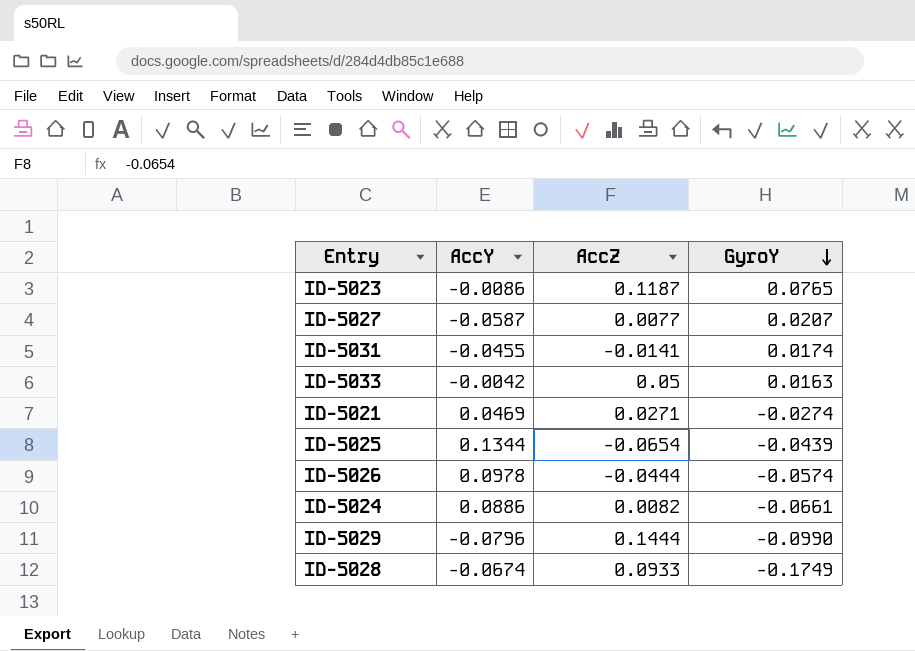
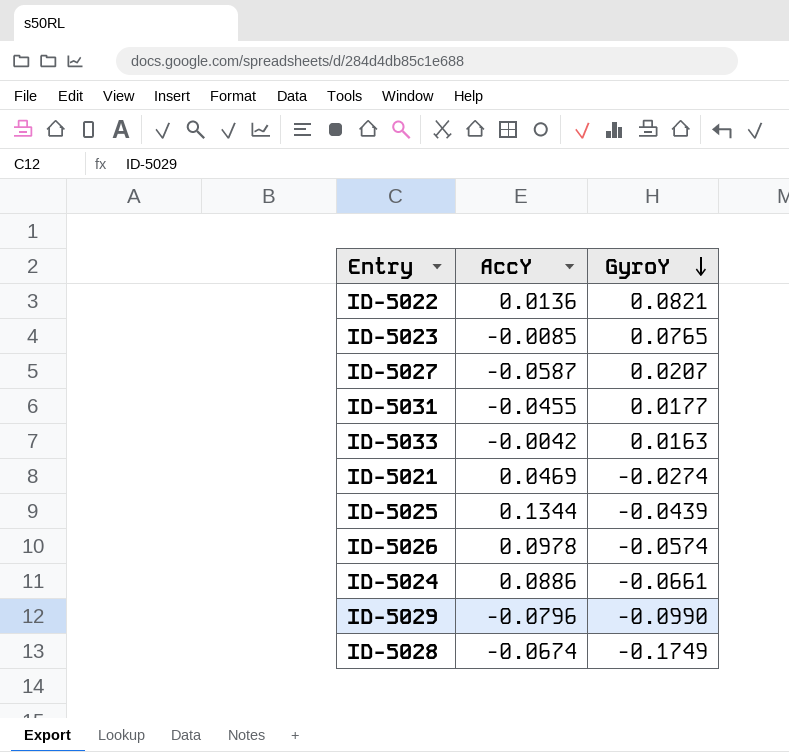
column AccZ | position: 3 -> none
row ID-5022: none -> 0.0136 | 0.0821
ID-5023 | AccY: -0.0086 -> -0.0085
ID-5031 | GyroY: 0.0174 -> 0.0177

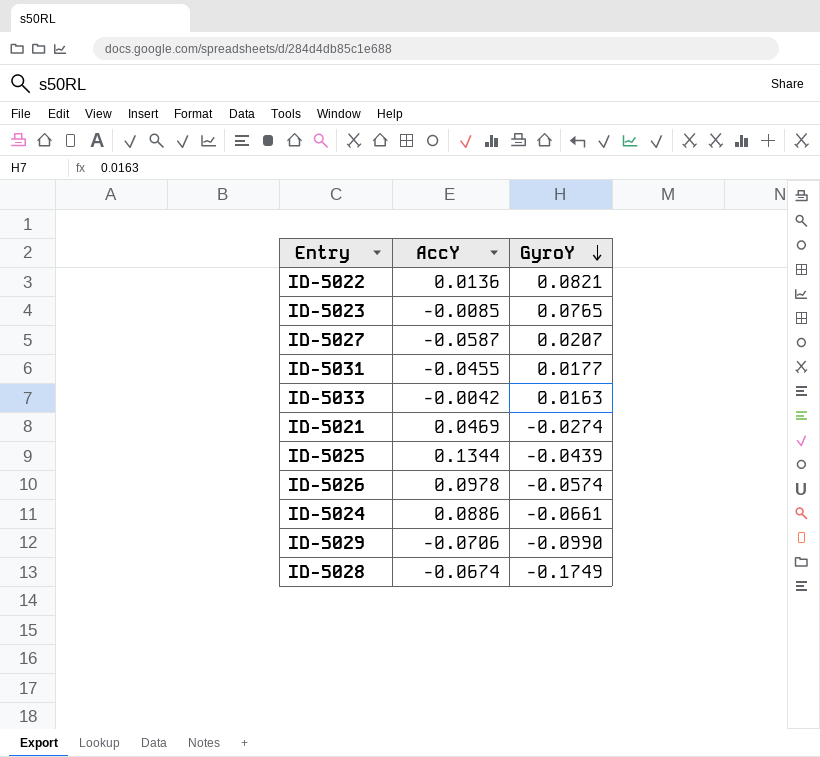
ID-5029 | AccY: -0.0796 -> -0.0706

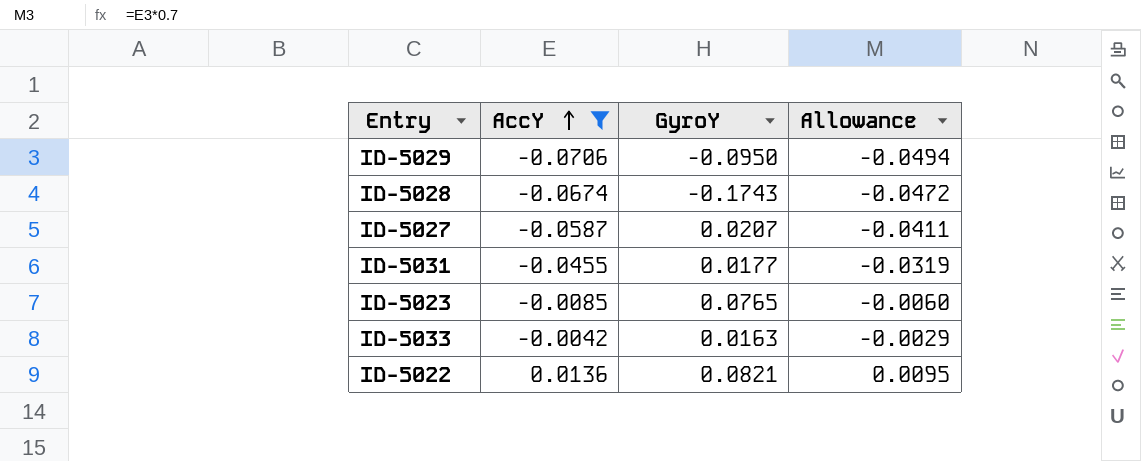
filter: none -> AccY <= 0.0136
row order: GyroY descending -> AccY ascending
column Allowance | formula: none -> [AccY] * 0.7
ID-5029 | GyroY: -0.0990 -> -0.0950
ID-5028 | GyroY: -0.1749 -> -0.1743

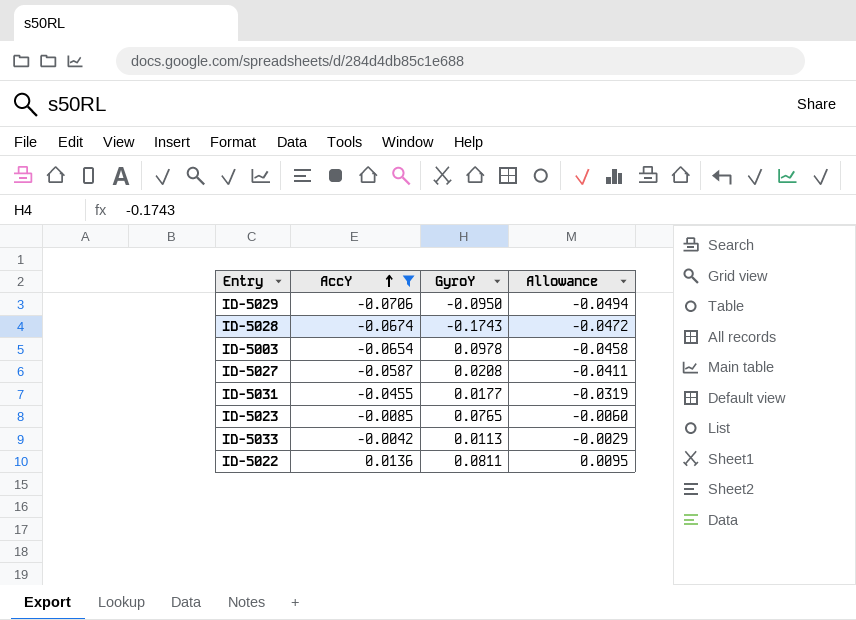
row ID-5003: none -> -0.0654 | 0.0978 | -0.0458
ID-5027 | GyroY: 0.0207 -> 0.0208
ID-5033 | GyroY: 0.0163 -> 0.0113
ID-5022 | GyroY: 0.0821 -> 0.0811

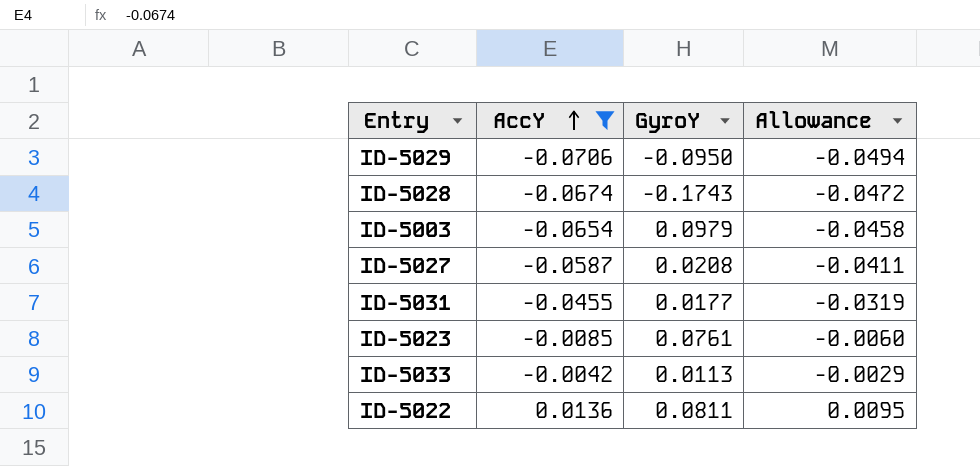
ID-5003 | GyroY: 0.0978 -> 0.0979
ID-5023 | GyroY: 0.0765 -> 0.0761

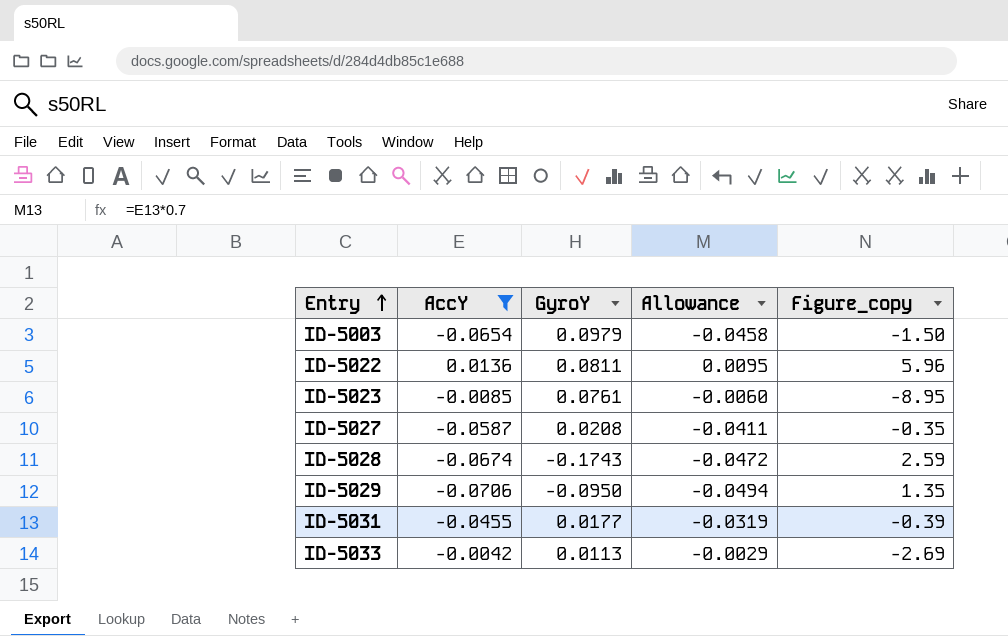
row order: AccY ascending -> Entry ascending
column Figure_copy | formula: none -> [GyroY] / [AccY]

